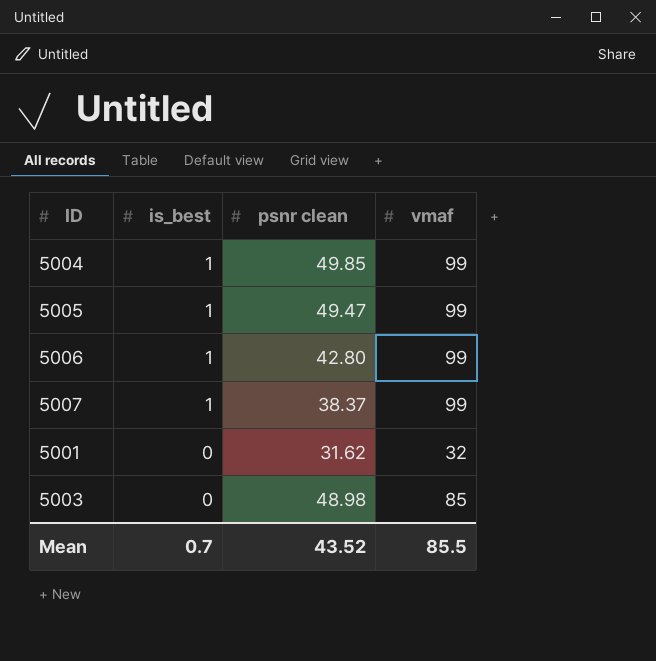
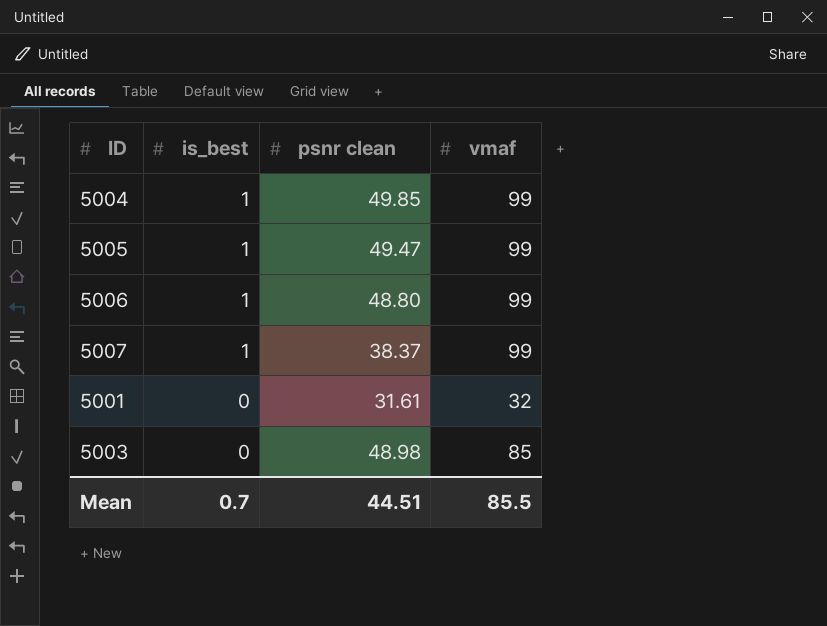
5006 | psnr clean: 42.80 -> 48.80
5001 | psnr clean: 31.62 -> 31.61
Mean | psnr clean: 43.52 -> 44.51

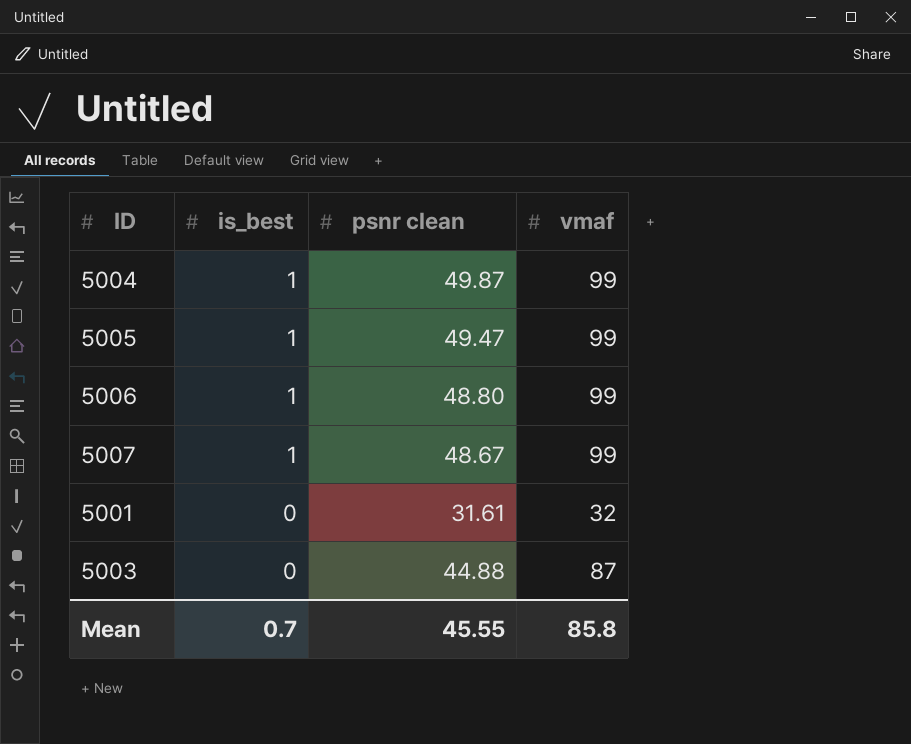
5004 | psnr clean: 49.85 -> 49.87
5007 | psnr clean: 38.37 -> 48.67
5003 | psnr clean: 48.98 -> 44.88
5003 | vmaf: 85 -> 87
Mean | psnr clean: 44.51 -> 45.55
Mean | vmaf: 85.5 -> 85.8

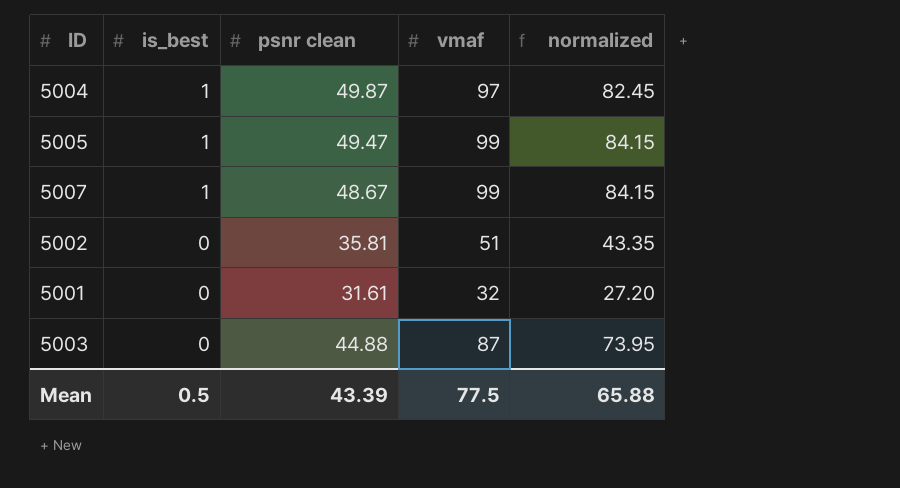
column normalized | formula: none -> [vmaf] * 0.85
row 5006: 1 | 48.80 | 99 -> none
5004 | vmaf: 99 -> 97
row 5002: none -> 0 | 35.81 | 51 | 43.35
Mean | is_best: 0.7 -> 0.5
Mean | psnr clean: 45.55 -> 43.39
Mean | vmaf: 85.8 -> 77.5

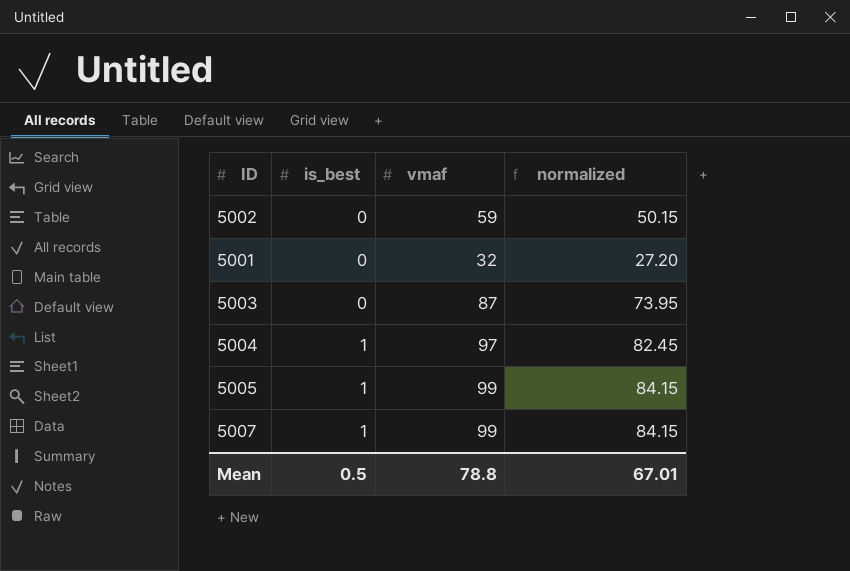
row order: is_best descending -> is_best ascending
column psnr clean | position: 3 -> none
5002 | vmaf: 51 -> 59
5002 | normalized: 43.35 -> 50.15
Mean | vmaf: 77.5 -> 78.8
Mean | normalized: 65.88 -> 67.01

